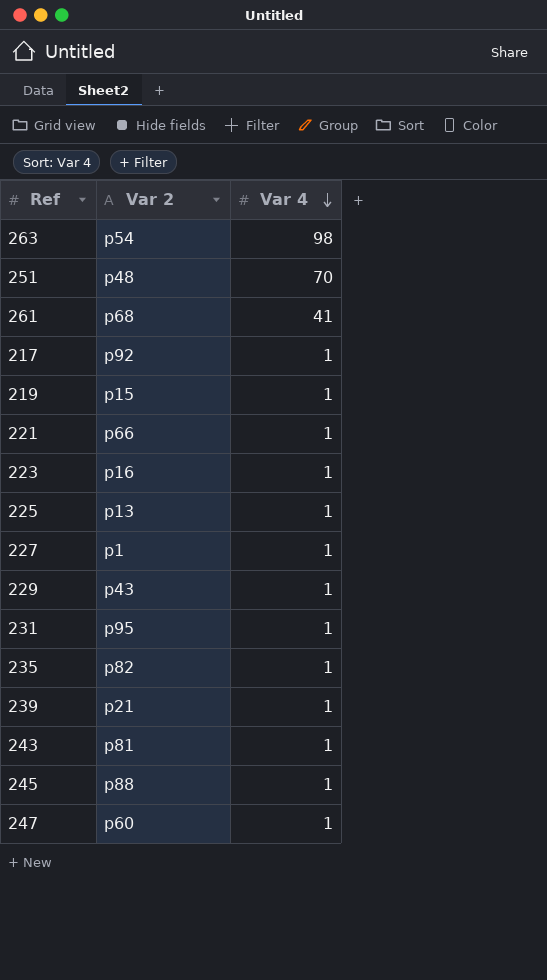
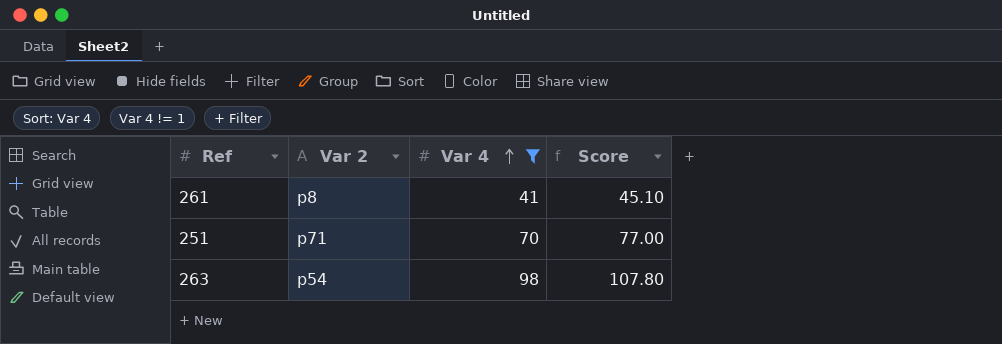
filter: none -> Var 4 != 1
row order: Var 4 descending -> Var 4 ascending
column Score | formula: none -> [Var 4] * 1.1
261 | Var 2: p68 -> p8
251 | Var 2: p48 -> p71

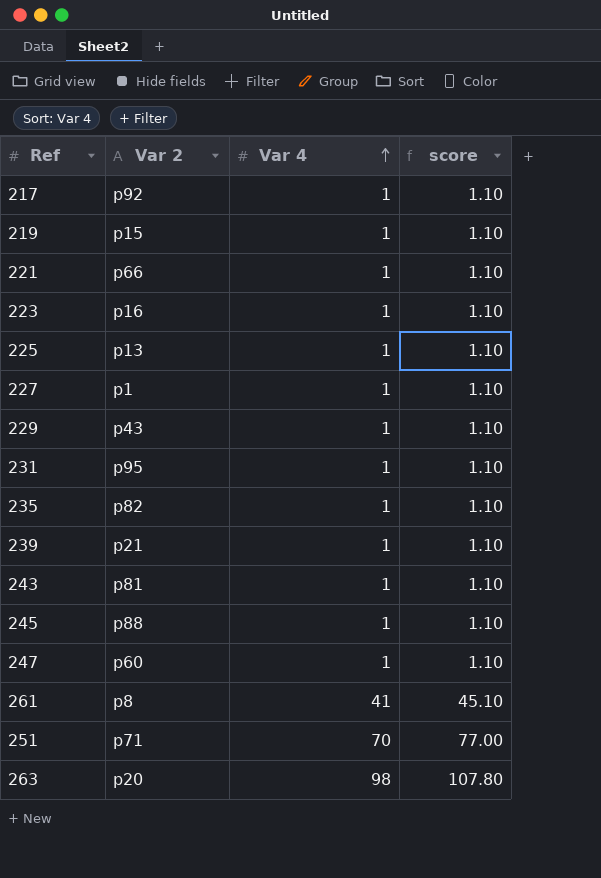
filter: Var 4 != 1 -> none
column name: Score -> score
263 | Var 2: p54 -> p20

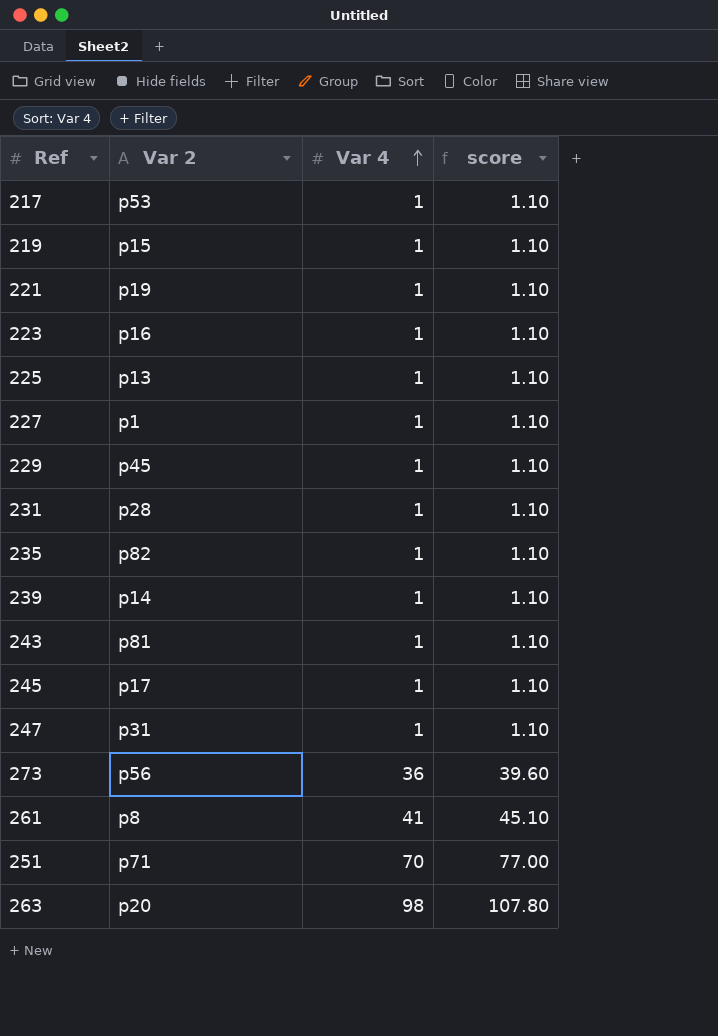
217 | Var 2: p92 -> p53
221 | Var 2: p66 -> p19
229 | Var 2: p43 -> p45
231 | Var 2: p95 -> p28
239 | Var 2: p21 -> p14
245 | Var 2: p88 -> p17
247 | Var 2: p60 -> p31
row 273: none -> p56 | 36 | 39.60

